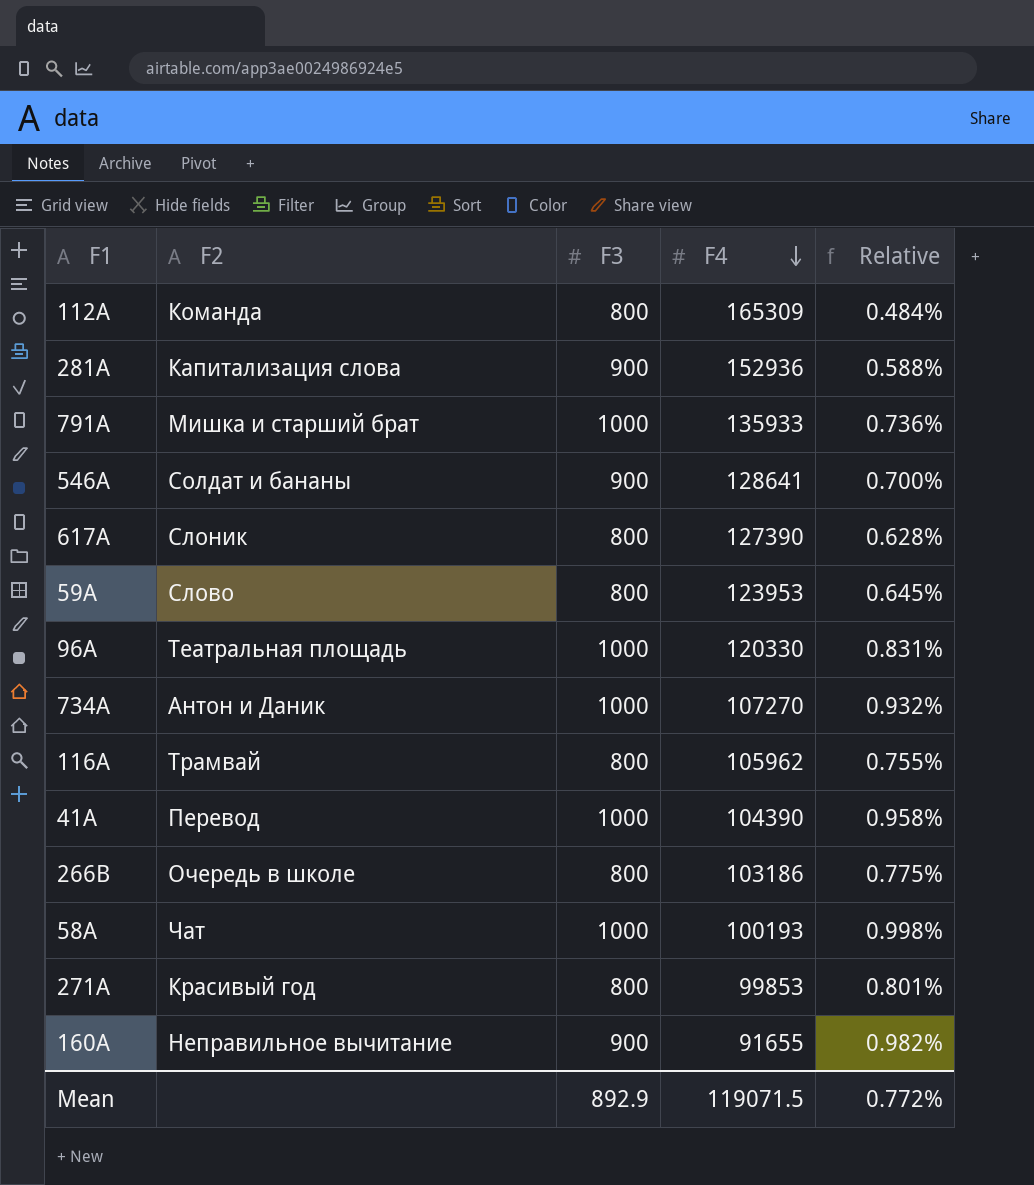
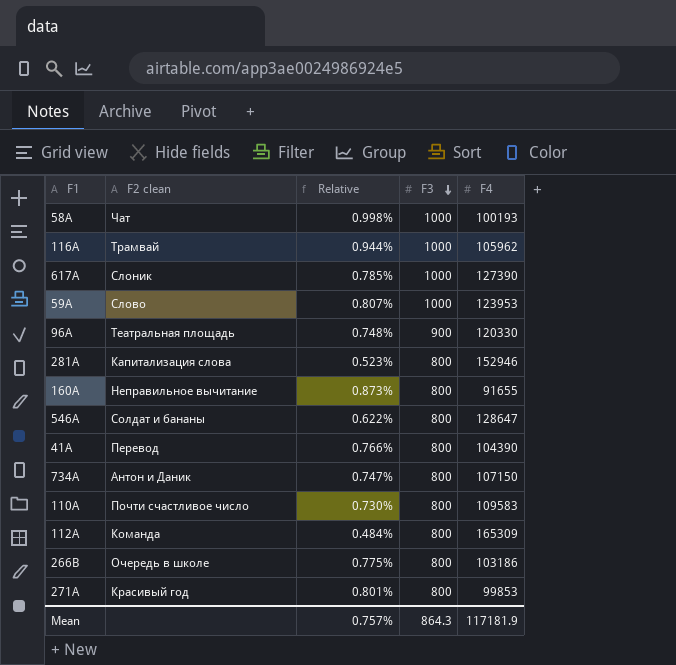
row order: F4 descending -> F3 descending
column name: F2 -> F2 clean
column Relative | position: 5 -> 3
row 791A: Мишка и старший брат | 1000 | 135933 | 0.736% -> none
116A | Relative: 0.755% -> 0.944%
116A | F3: 800 -> 1000
617A | Relative: 0.628% -> 0.785%
617A | F3: 800 -> 1000
59A | Relative: 0.645% -> 0.807%
59A | F3: 800 -> 1000
96A | Relative: 0.831% -> 0.748%
96A | F3: 1000 -> 900
281A | Relative: 0.588% -> 0.523%
281A | F3: 900 -> 800
281A | F4: 152936 -> 152946
160A | Relative: 0.982% -> 0.873%
160A | F3: 900 -> 800
546A | Relative: 0.700% -> 0.622%
546A | F3: 900 -> 800
546A | F4: 128641 -> 128647
41A | Relative: 0.958% -> 0.766%
41A | F3: 1000 -> 800
734A | Relative: 0.932% -> 0.747%
734A | F3: 1000 -> 800
734A | F4: 107270 -> 107150
row 110A: none -> Почти счастливое число | 0.730% | 800 | 109583
Mean | Relative: 0.772% -> 0.757%
Mean | F3: 892.9 -> 864.3
Mean | F4: 119071.5 -> 117181.9

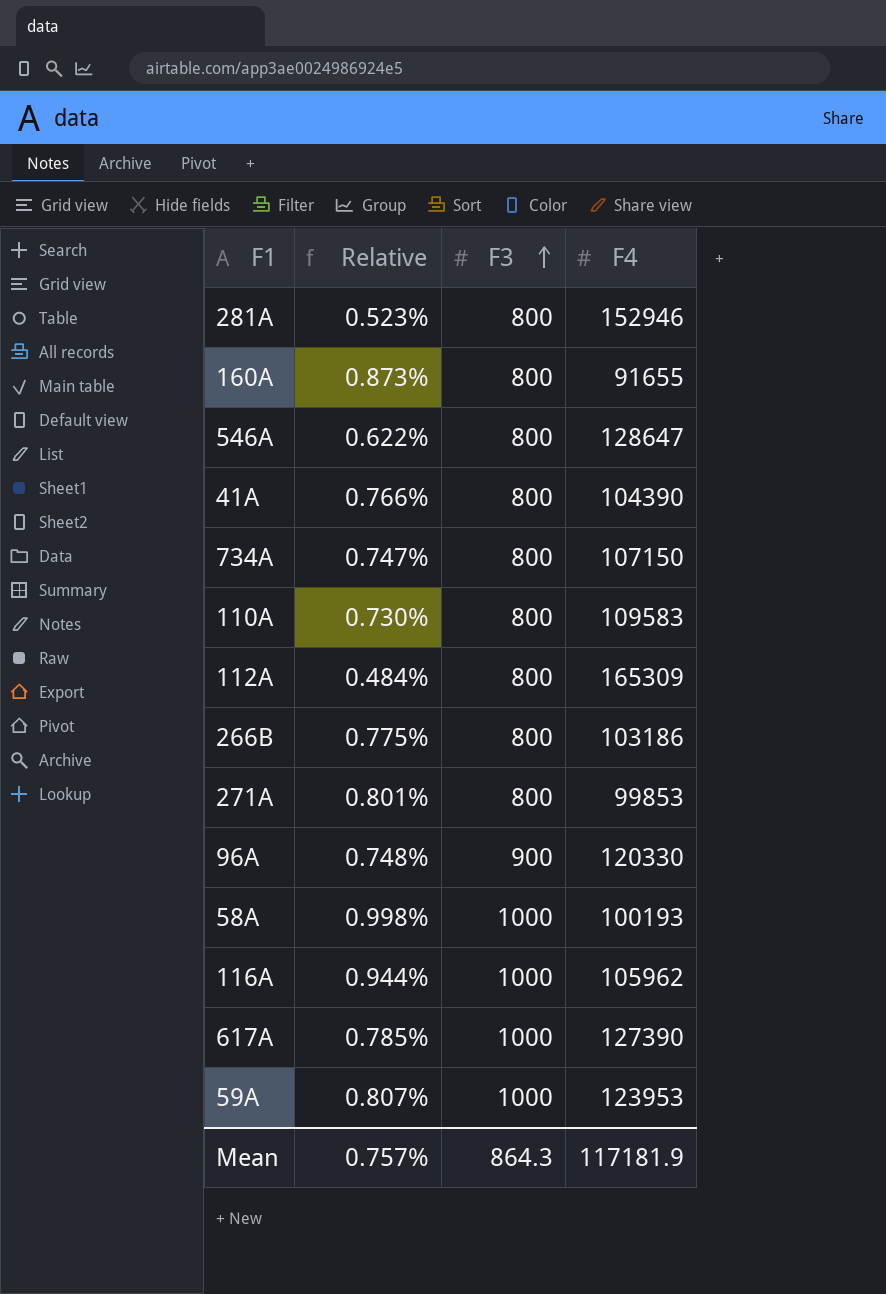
row order: F3 descending -> F3 ascending
column F2 clean | position: 2 -> none

